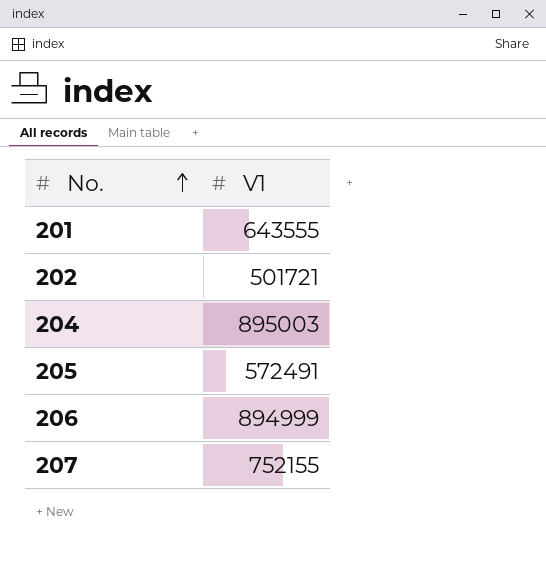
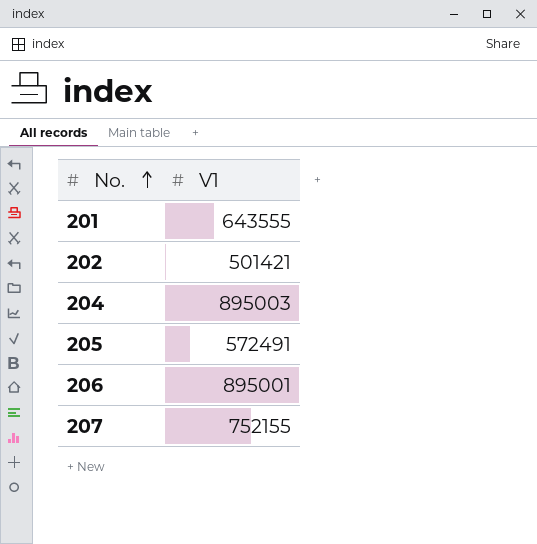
202 | V1: 501721 -> 501421
206 | V1: 894999 -> 895001

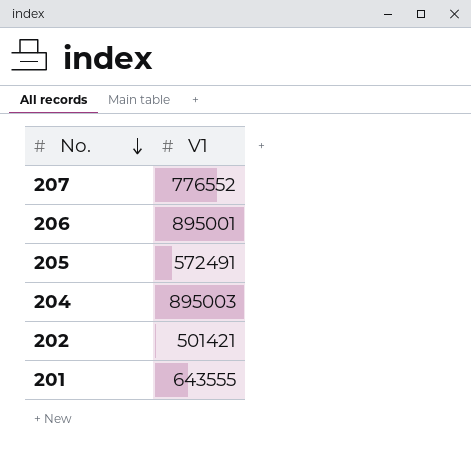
row order: No. ascending -> No. descending
207 | V1: 752155 -> 776552

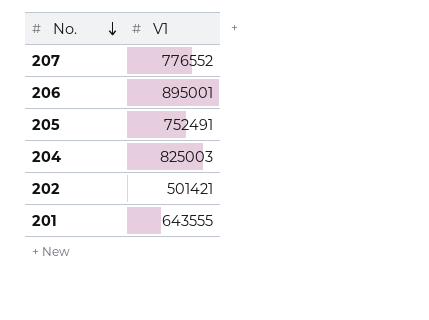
205 | V1: 572491 -> 752491
204 | V1: 895003 -> 825003

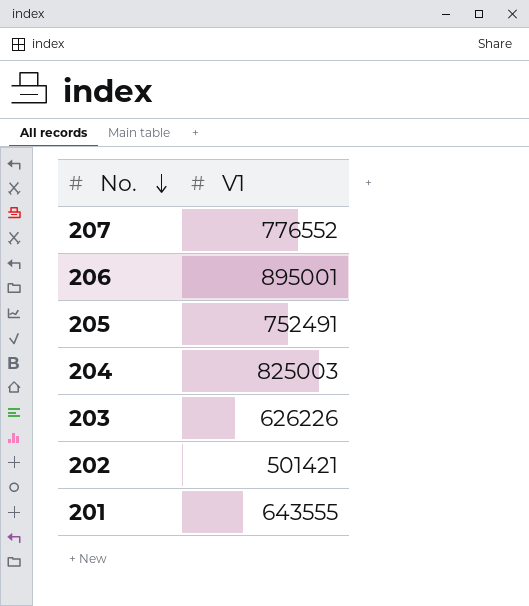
row 203: none -> 626226

